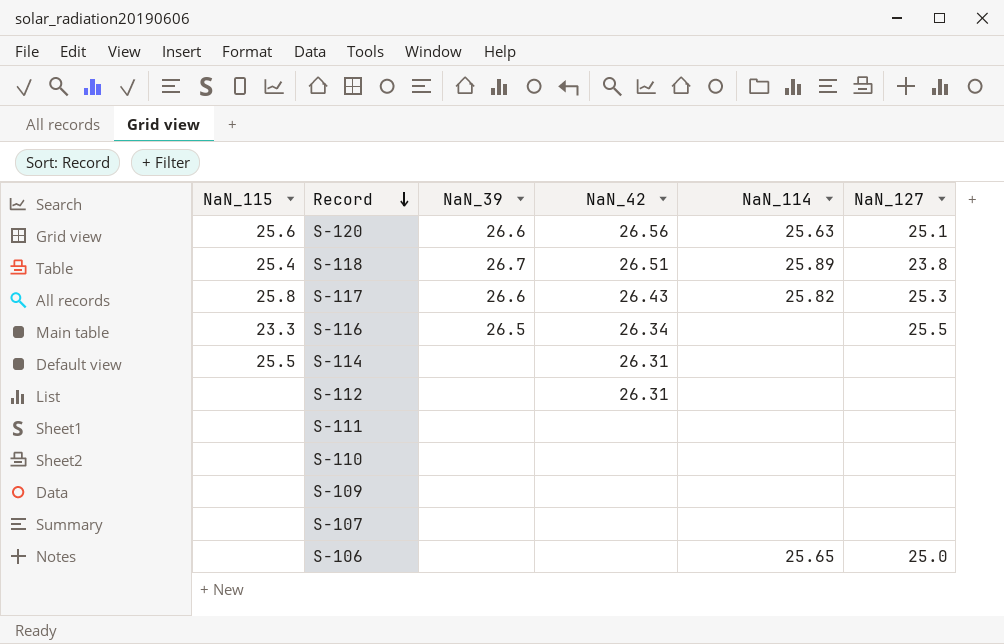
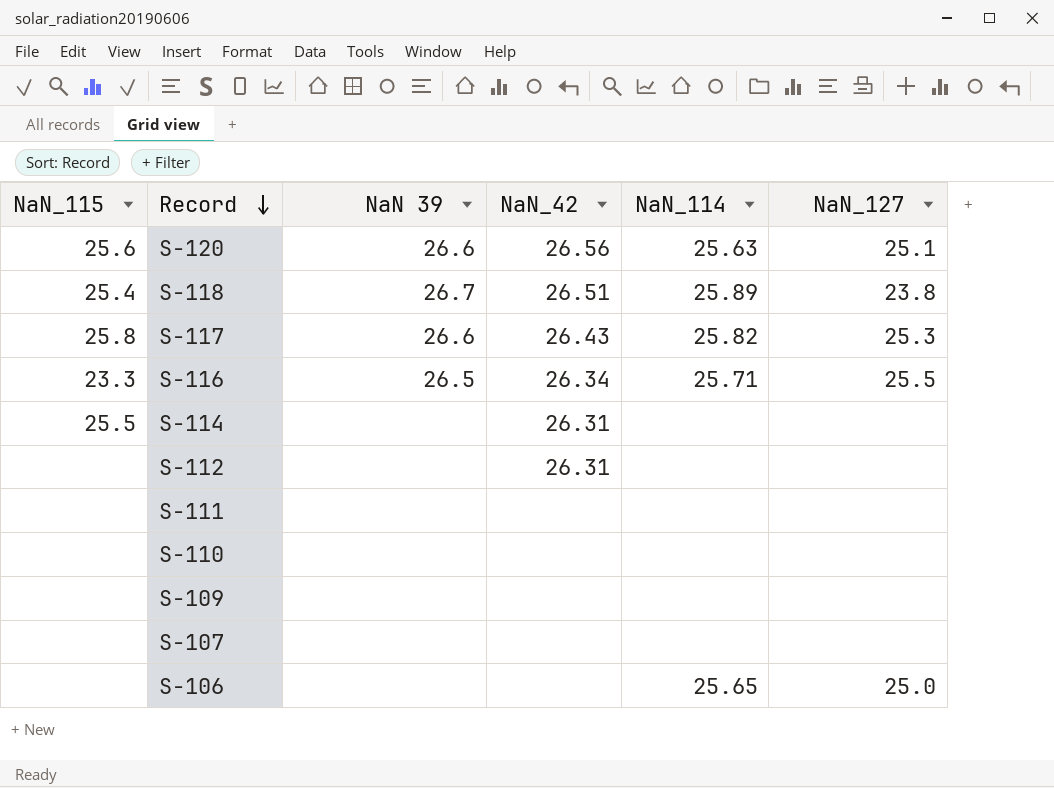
column name: NaN_39 -> NaN 39
S-116 | NaN_114: none -> 25.71

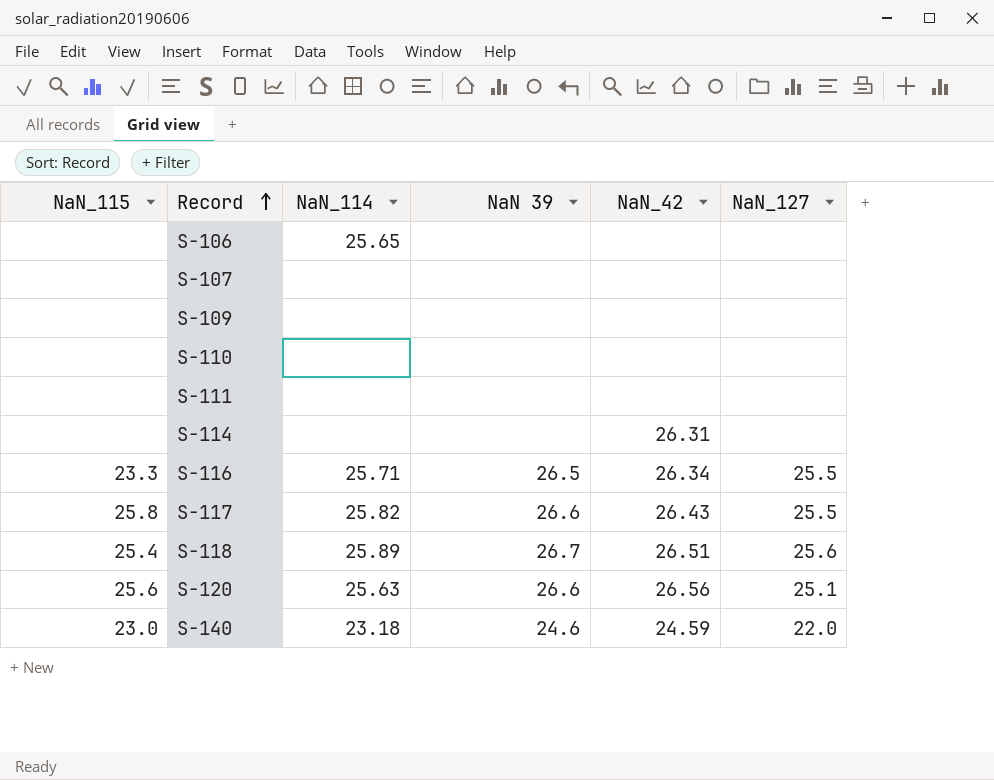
row order: Record descending -> Record ascending
column NaN_114 | position: 5 -> 3
row S-112: none | none | 26.31 | none | none -> none
S-106 | NaN_127: 25.0 -> none
S-114 | NaN_115: 25.5 -> none
S-117 | NaN_127: 25.3 -> 25.5
S-118 | NaN_127: 23.8 -> 25.6
row S-140: none -> 23.0 | 23.18 | 24.6 | 24.59 | 22.0

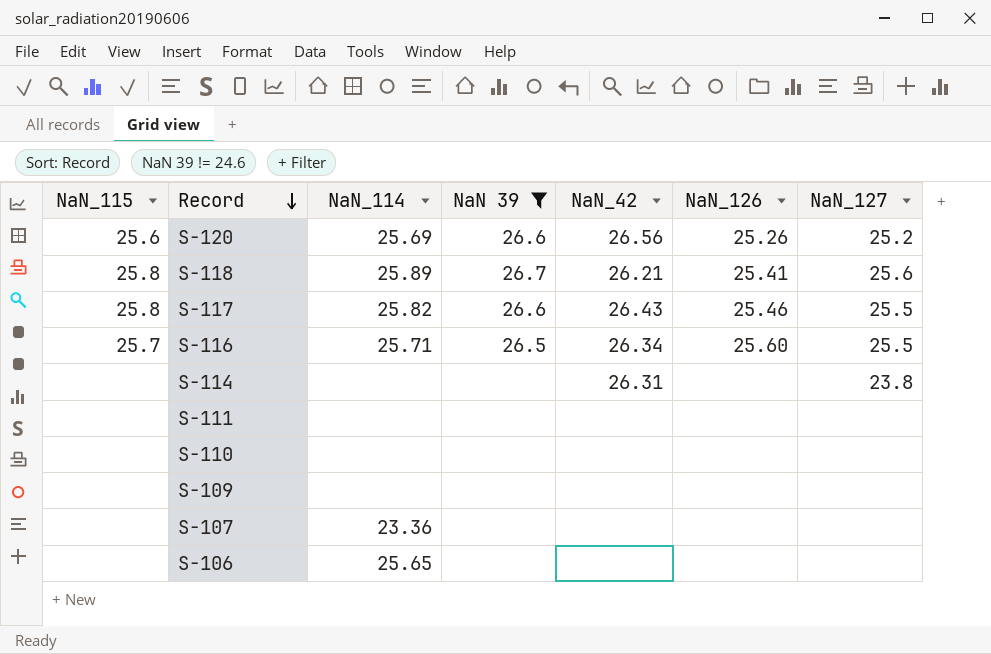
filter: none -> NaN 39 != 24.6
row order: Record ascending -> Record descending
column NaN_126 | position: none -> 6
S-120 | NaN_114: 25.63 -> 25.69
S-120 | NaN_127: 25.1 -> 25.2
S-118 | NaN_115: 25.4 -> 25.8
S-118 | NaN_42: 26.51 -> 26.21
S-116 | NaN_115: 23.3 -> 25.7
S-114 | NaN_127: none -> 23.8
S-107 | NaN_114: none -> 23.36

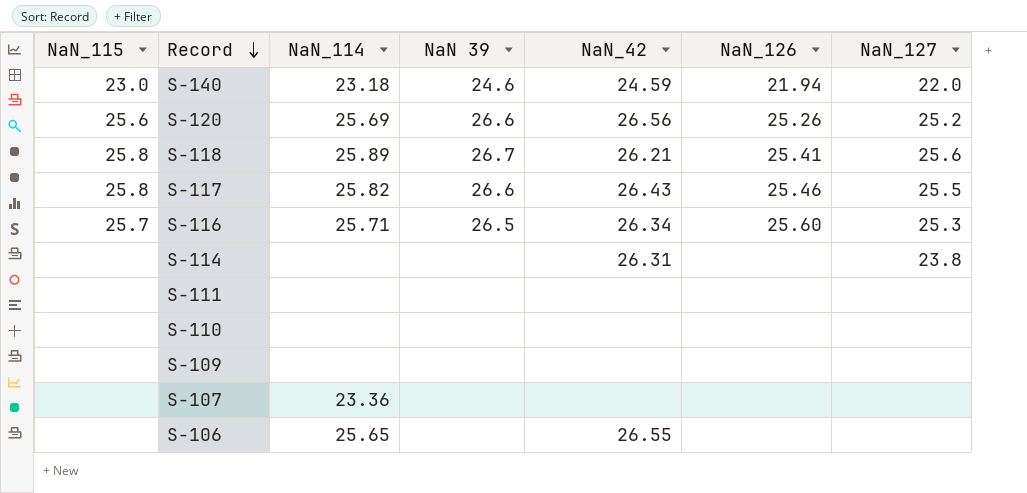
filter: NaN 39 != 24.6 -> none
S-116 | NaN_127: 25.5 -> 25.3
S-106 | NaN_42: none -> 26.55

